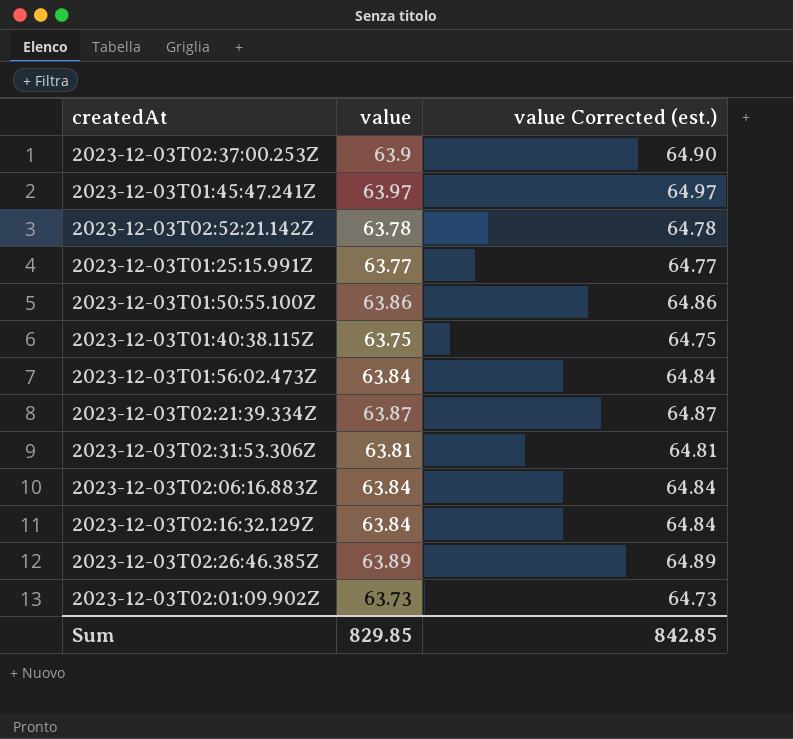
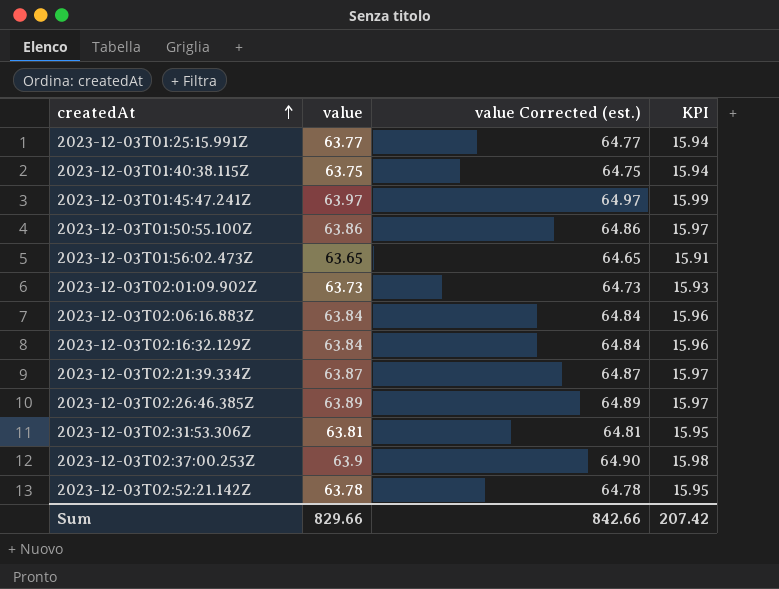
row order: none -> createdAt ascending
column KPI | formula: none -> [value] * 0.25
2023-12-03T01:56:02.473Z | value: 63.84 -> 63.65
2023-12-03T01:56:02.473Z | value Corrected (est.): 64.84 -> 64.65
Sum | value: 829.85 -> 829.66
Sum | value Corrected (est.): 842.85 -> 842.66

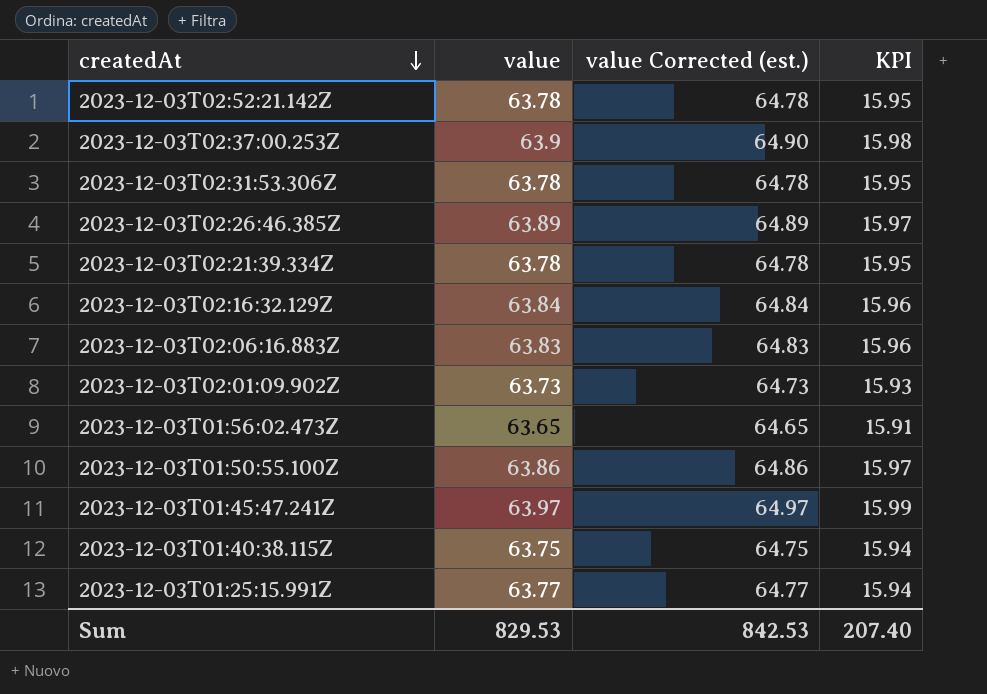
row order: createdAt ascending -> createdAt descending
2023-12-03T02:31:53.306Z | value: 63.81 -> 63.78
2023-12-03T02:31:53.306Z | value Corrected (est.): 64.81 -> 64.78
2023-12-03T02:21:39.334Z | value: 63.87 -> 63.78
2023-12-03T02:21:39.334Z | value Corrected (est.): 64.87 -> 64.78
2023-12-03T02:21:39.334Z | KPI: 15.97 -> 15.95
2023-12-03T02:06:16.883Z | value: 63.84 -> 63.83
2023-12-03T02:06:16.883Z | value Corrected (est.): 64.84 -> 64.83
Sum | value: 829.66 -> 829.53
Sum | value Corrected (est.): 842.66 -> 842.53
Sum | KPI: 207.42 -> 207.40

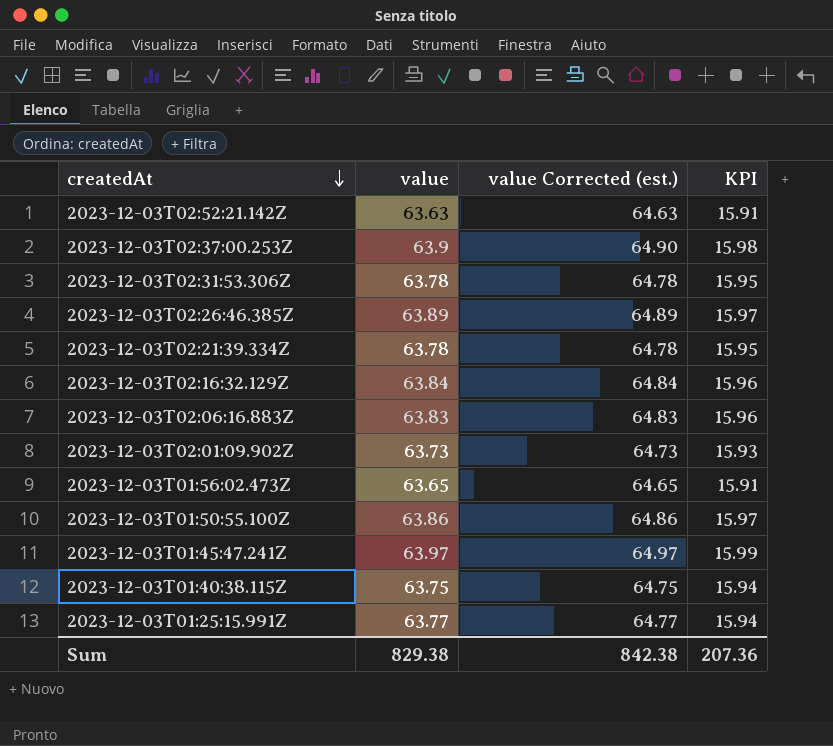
2023-12-03T02:52:21.142Z | value: 63.78 -> 63.63
2023-12-03T02:52:21.142Z | value Corrected (est.): 64.78 -> 64.63
2023-12-03T02:52:21.142Z | KPI: 15.95 -> 15.91
Sum | value: 829.53 -> 829.38
Sum | value Corrected (est.): 842.53 -> 842.38
Sum | KPI: 207.40 -> 207.36

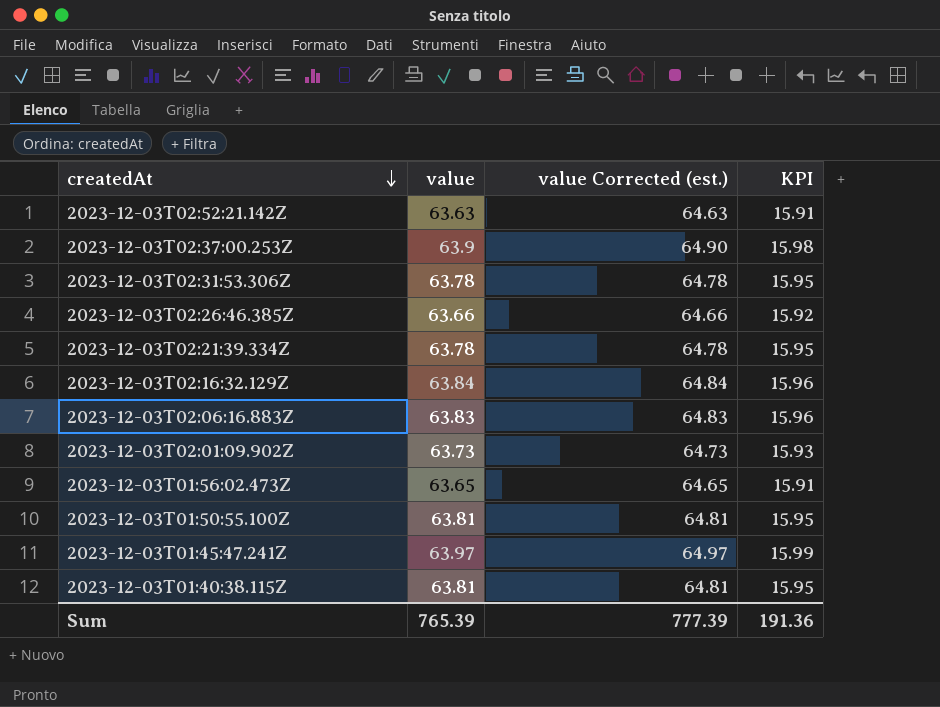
row 2023-12-03T01:25:15.991Z: 63.77 | 64.77 | 15.94 -> none
2023-12-03T02:26:46.385Z | value: 63.89 -> 63.66
2023-12-03T02:26:46.385Z | value Corrected (est.): 64.89 -> 64.66
2023-12-03T02:26:46.385Z | KPI: 15.97 -> 15.92
2023-12-03T01:50:55.100Z | value: 63.86 -> 63.81
2023-12-03T01:50:55.100Z | value Corrected (est.): 64.86 -> 64.81
2023-12-03T01:50:55.100Z | KPI: 15.97 -> 15.95
2023-12-03T01:40:38.115Z | value: 63.75 -> 63.81
2023-12-03T01:40:38.115Z | value Corrected (est.): 64.75 -> 64.81
2023-12-03T01:40:38.115Z | KPI: 15.94 -> 15.95
Sum | value: 829.38 -> 765.39
Sum | value Corrected (est.): 842.38 -> 777.39
Sum | KPI: 207.36 -> 191.36

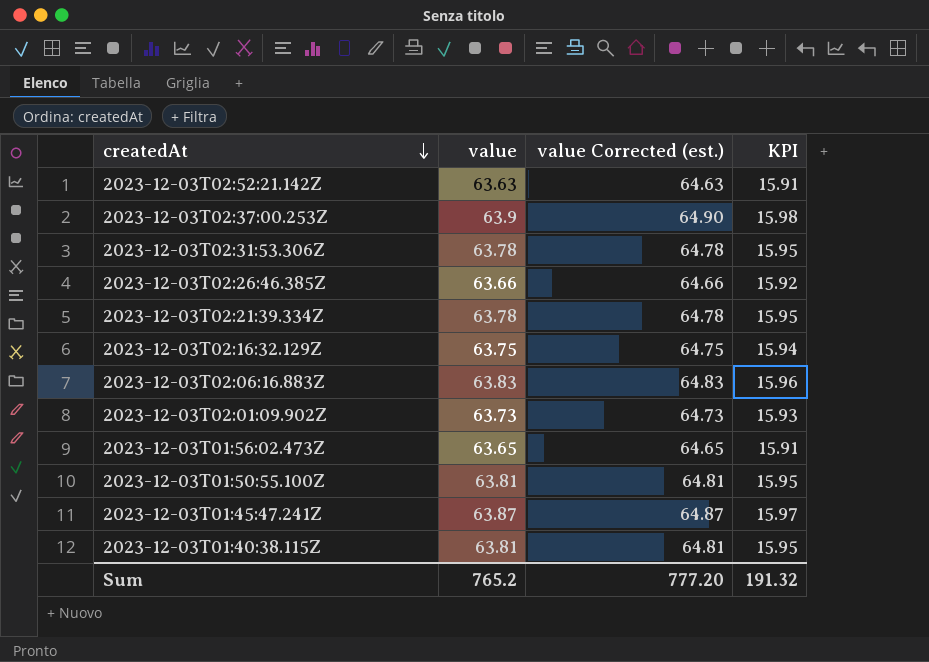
2023-12-03T02:16:32.129Z | value: 63.84 -> 63.75
2023-12-03T02:16:32.129Z | value Corrected (est.): 64.84 -> 64.75
2023-12-03T02:16:32.129Z | KPI: 15.96 -> 15.94
2023-12-03T01:45:47.241Z | value: 63.97 -> 63.87
2023-12-03T01:45:47.241Z | value Corrected (est.): 64.97 -> 64.87
2023-12-03T01:45:47.241Z | KPI: 15.99 -> 15.97
Sum | value: 765.39 -> 765.2
Sum | value Corrected (est.): 777.39 -> 777.20
Sum | KPI: 191.36 -> 191.32

